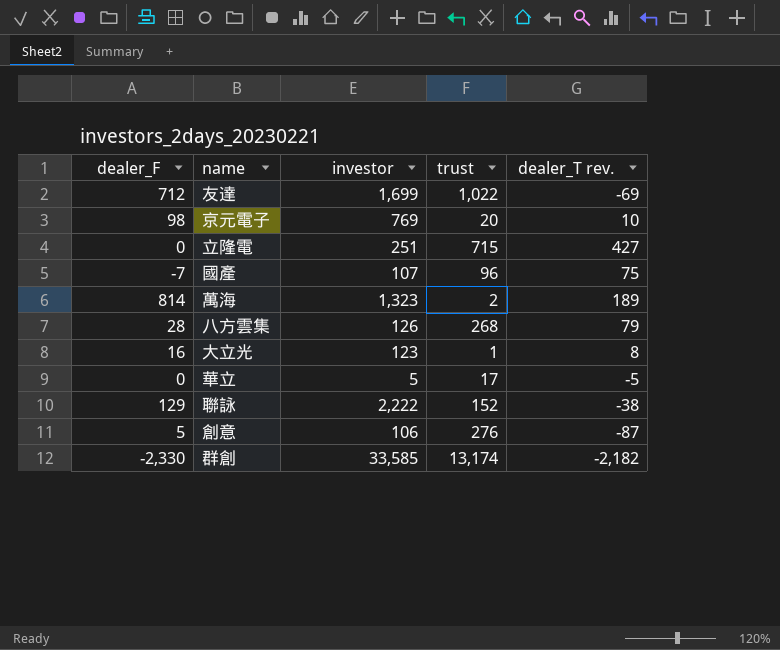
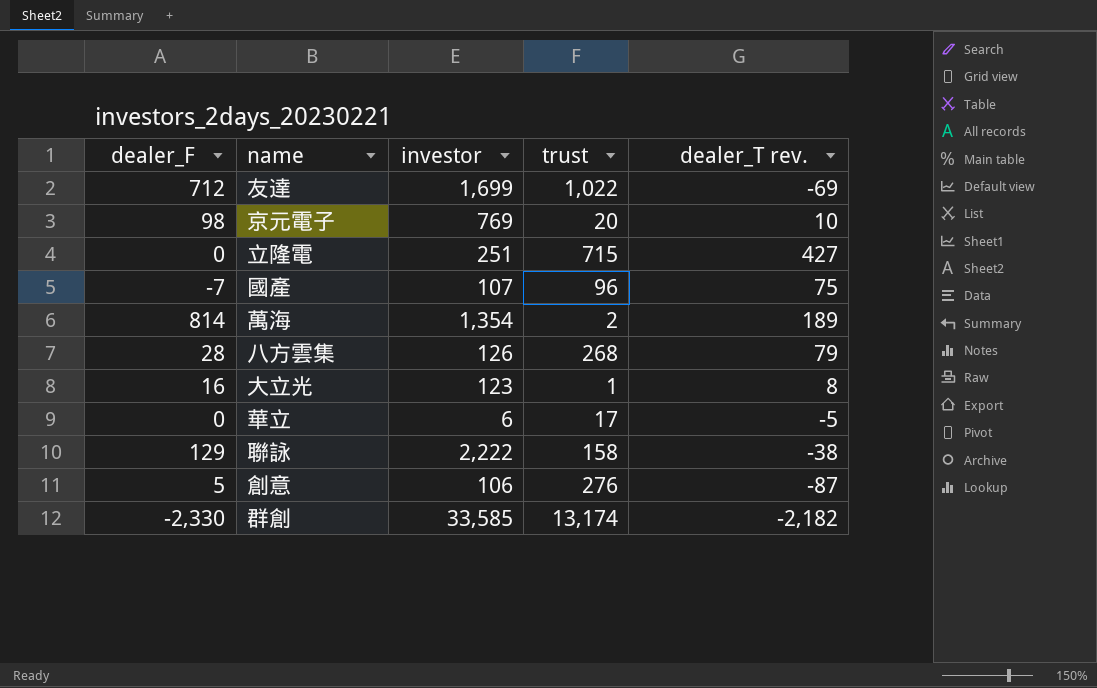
萬海 | investor: 1,323 -> 1,354
華立 | investor: 5 -> 6
聯詠 | trust: 152 -> 158

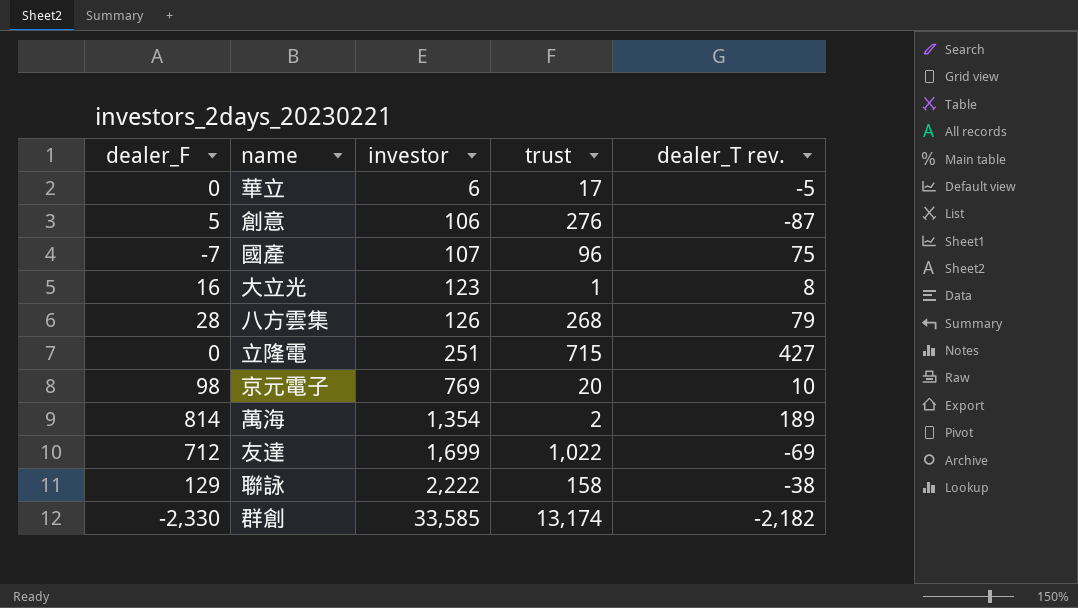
row order: none -> investor ascending

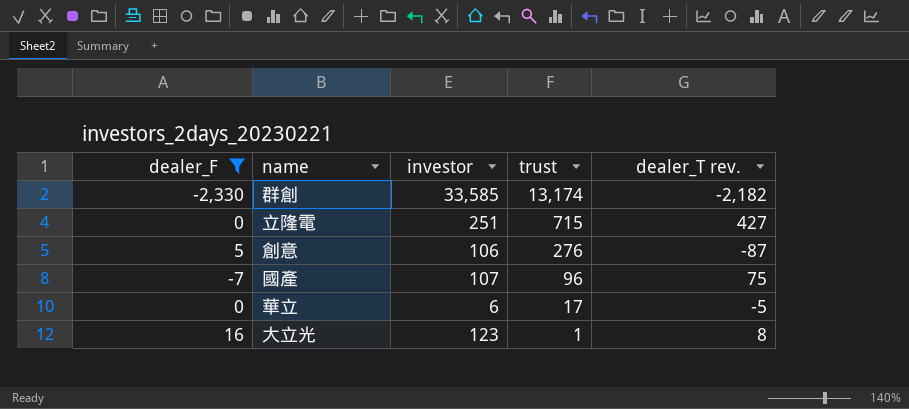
filter: none -> dealer_F <= 16
row order: investor ascending -> trust descending

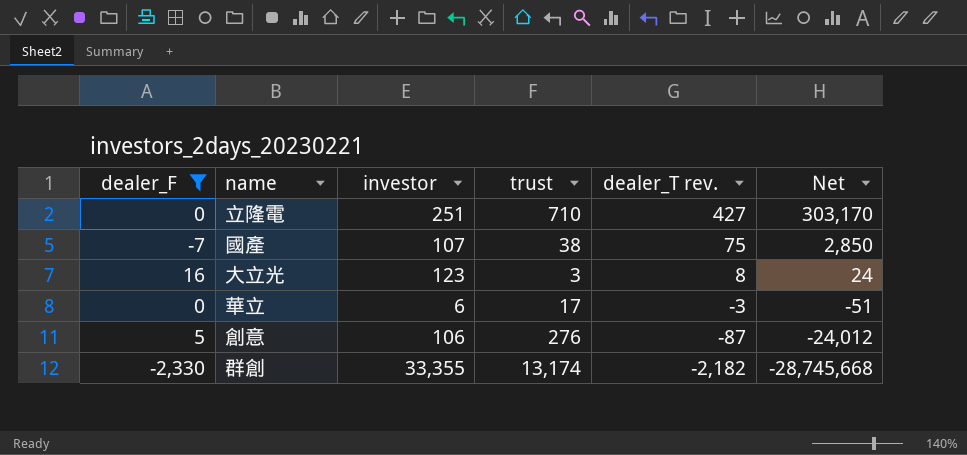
row order: trust descending -> dealer_T rev. descending
column Net | formula: none -> [trust] * [dealer_T rev.]
立隆電 | trust: 715 -> 710
國產 | trust: 96 -> 38
大立光 | trust: 1 -> 3
華立 | dealer_T rev.: -5 -> -3
群創 | investor: 33,585 -> 33,355

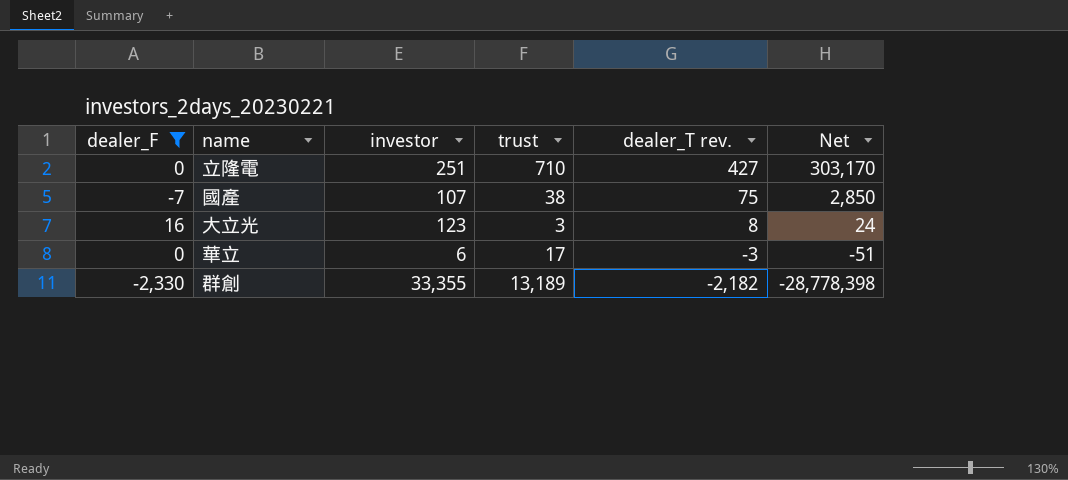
row 創意: 5 | 106 | 276 | -87 | -24,012 -> none
群創 | trust: 13,174 -> 13,189
群創 | Net: -28,745,668 -> -28,778,398

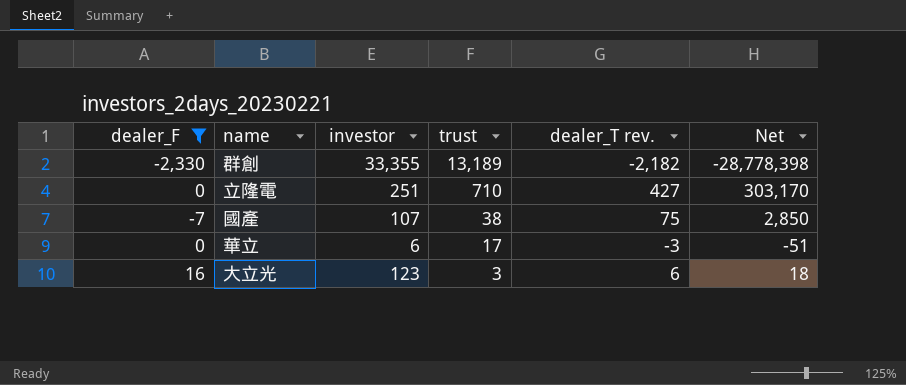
row order: dealer_T rev. descending -> trust descending
大立光 | dealer_T rev.: 8 -> 6
大立光 | Net: 24 -> 18

